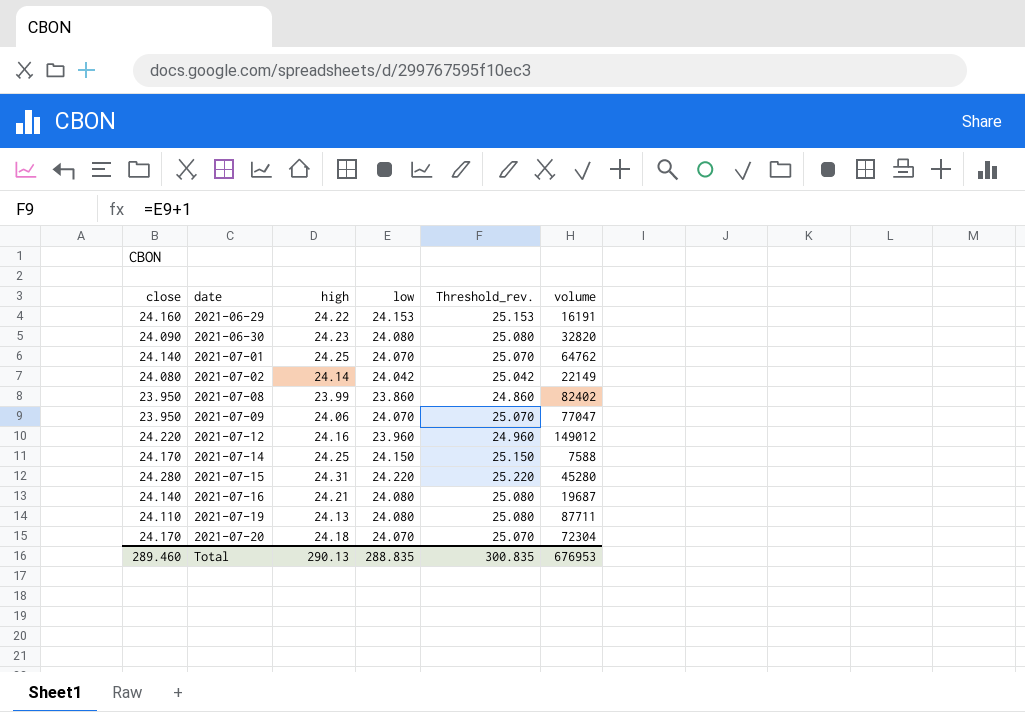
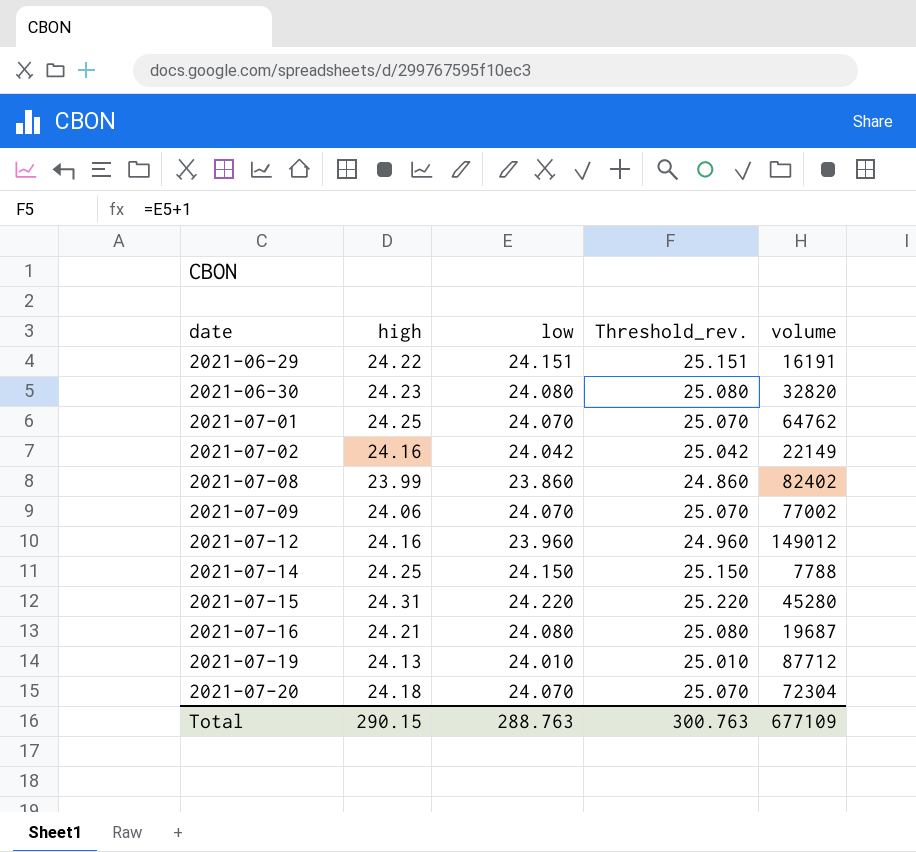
column close | position: 1 -> none
2021-06-29 | low: 24.153 -> 24.151
2021-06-29 | Threshold_rev.: 25.153 -> 25.151
2021-07-02 | high: 24.14 -> 24.16
2021-07-09 | volume: 77047 -> 77002
2021-07-14 | volume: 7588 -> 7788
2021-07-19 | low: 24.080 -> 24.010
2021-07-19 | Threshold_rev.: 25.080 -> 25.010
2021-07-19 | volume: 87711 -> 87712
Total | high: 290.13 -> 290.15
Total | low: 288.835 -> 288.763
Total | Threshold_rev.: 300.835 -> 300.763
Total | volume: 676953 -> 677109

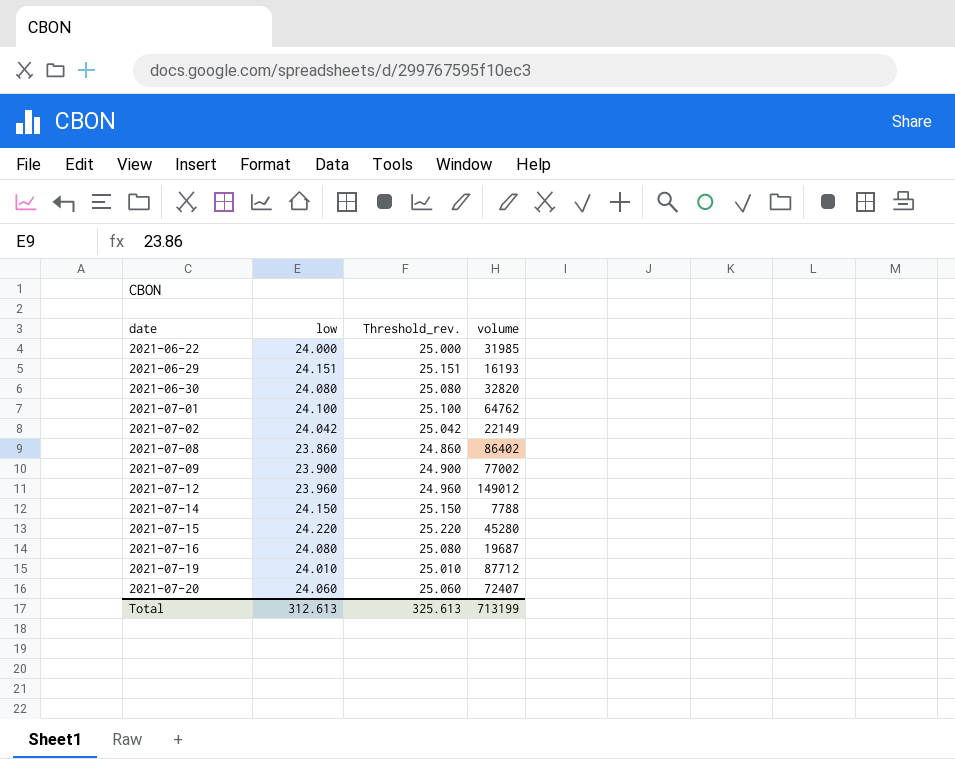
column high | position: 2 -> none
row 2021-06-22: none -> 24.000 | 25.000 | 31985
2021-06-29 | volume: 16191 -> 16193
2021-07-01 | low: 24.070 -> 24.100
2021-07-01 | Threshold_rev.: 25.070 -> 25.100
2021-07-08 | volume: 82402 -> 86402
2021-07-09 | low: 24.070 -> 23.900
2021-07-09 | Threshold_rev.: 25.070 -> 24.900
2021-07-20 | low: 24.070 -> 24.060
2021-07-20 | Threshold_rev.: 25.070 -> 25.060
2021-07-20 | volume: 72304 -> 72407
Total | low: 288.763 -> 312.613
Total | Threshold_rev.: 300.763 -> 325.613
Total | volume: 677109 -> 713199

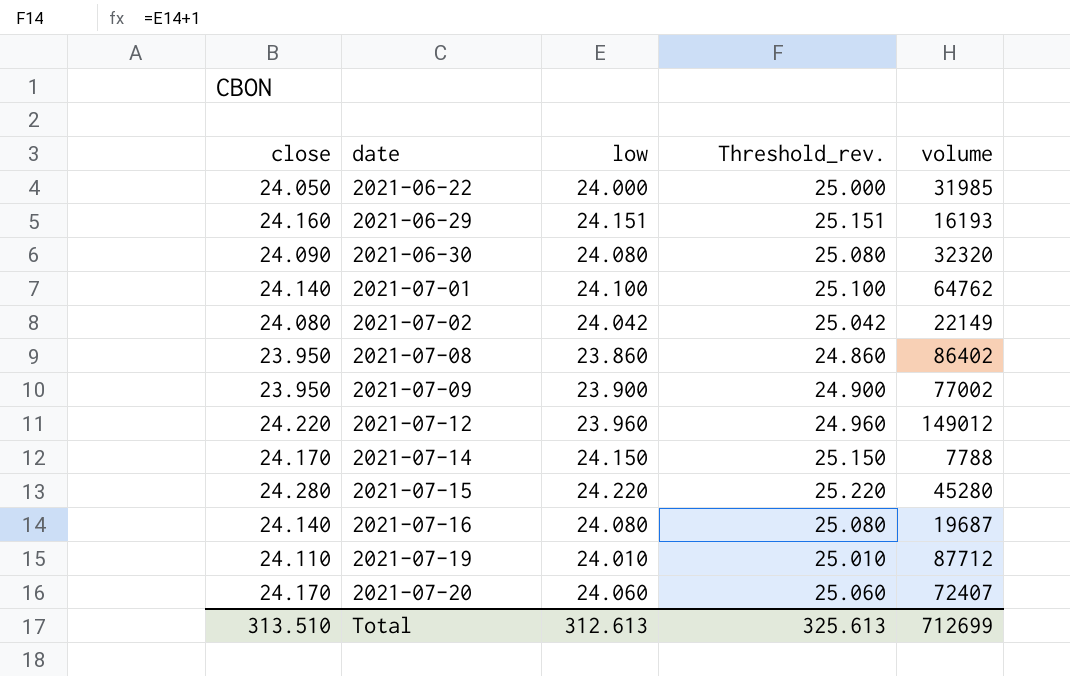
column close | position: none -> 1
2021-06-30 | volume: 32820 -> 32320
Total | volume: 713199 -> 712699

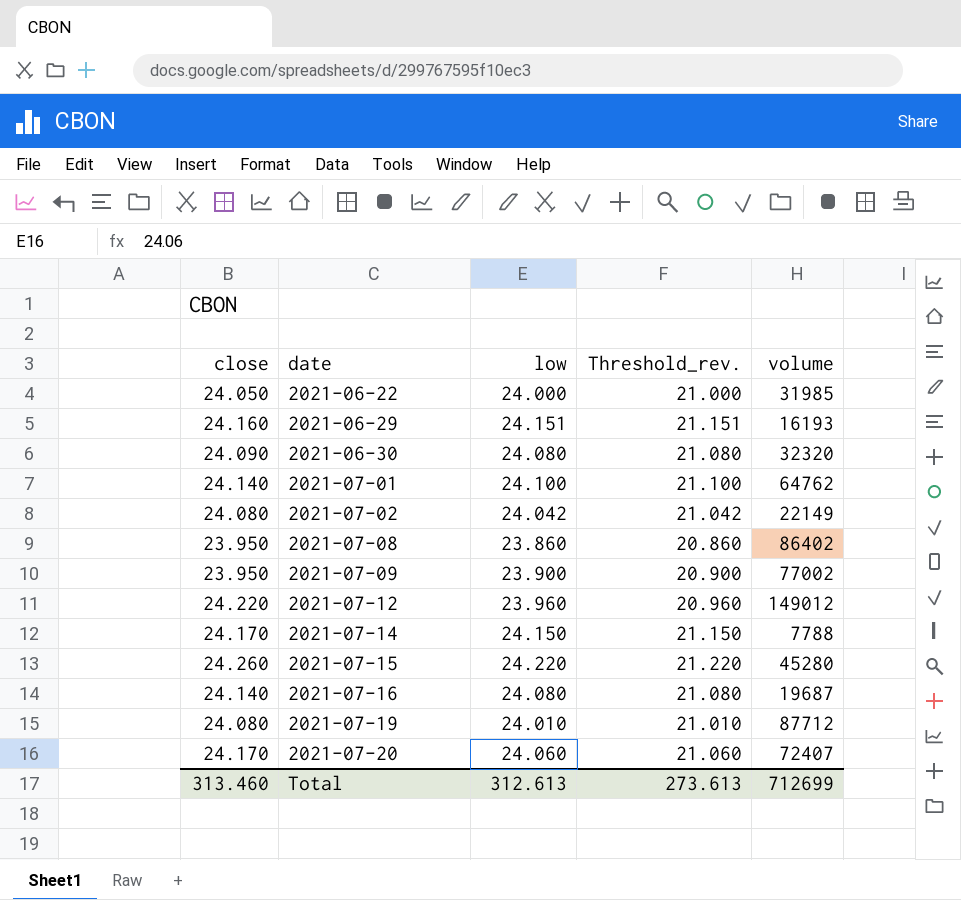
column Threshold_rev. | formula: [low] + 1 -> [low] - 3
2021-07-15 | close: 24.280 -> 24.260
2021-07-19 | close: 24.110 -> 24.080
Total | close: 313.510 -> 313.460
Total | Threshold_rev.: 325.613 -> 273.613

